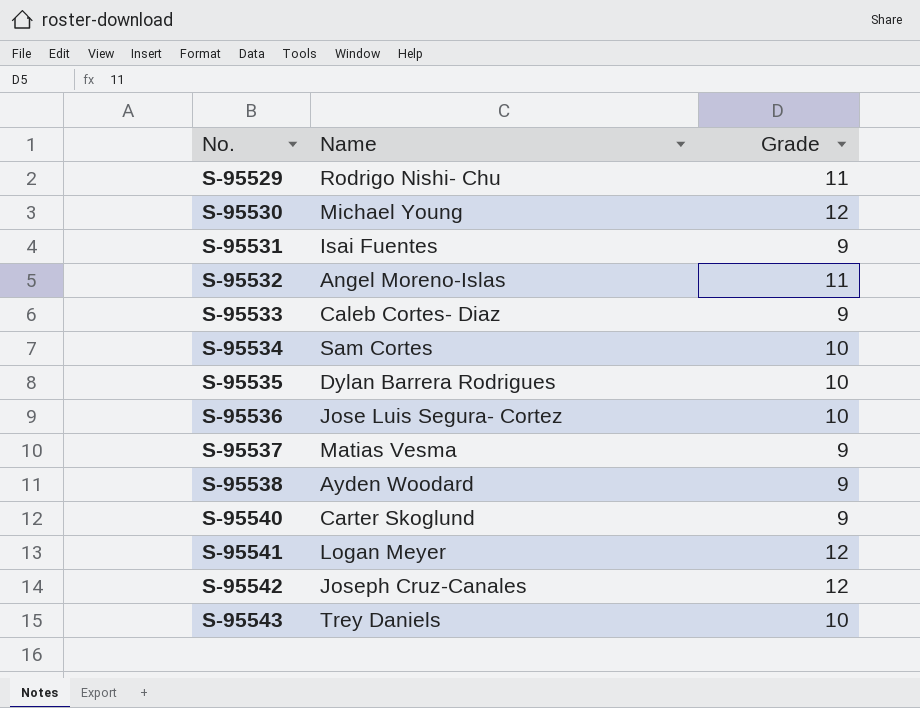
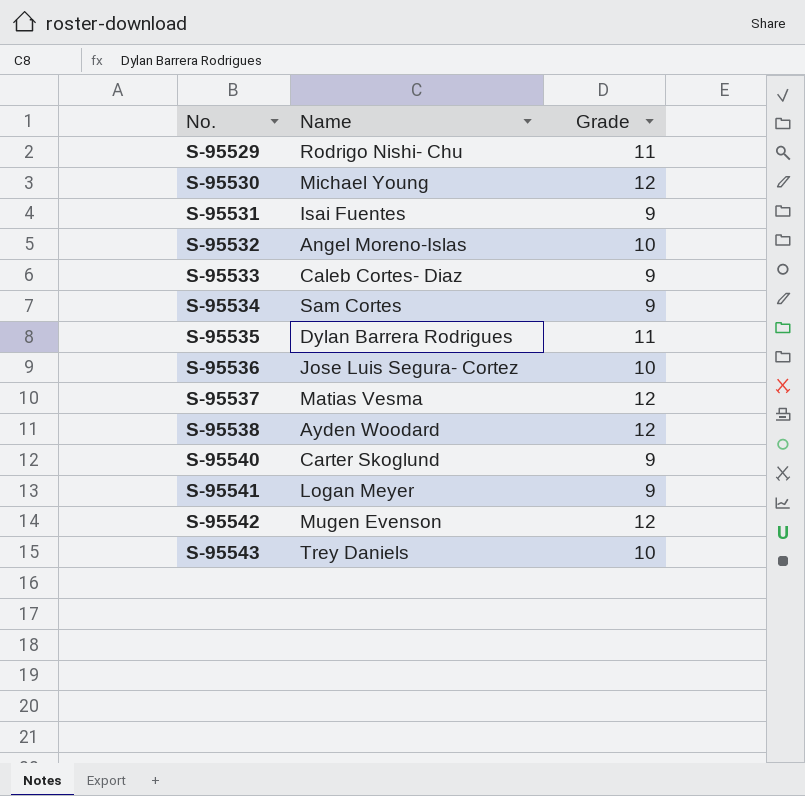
S-95532 | Grade: 11 -> 10
S-95534 | Grade: 10 -> 9
S-95535 | Grade: 10 -> 11
S-95537 | Grade: 9 -> 12
S-95538 | Grade: 9 -> 12
S-95541 | Grade: 12 -> 9
S-95542 | Name: Joseph Cruz-Canales -> Mugen Evenson

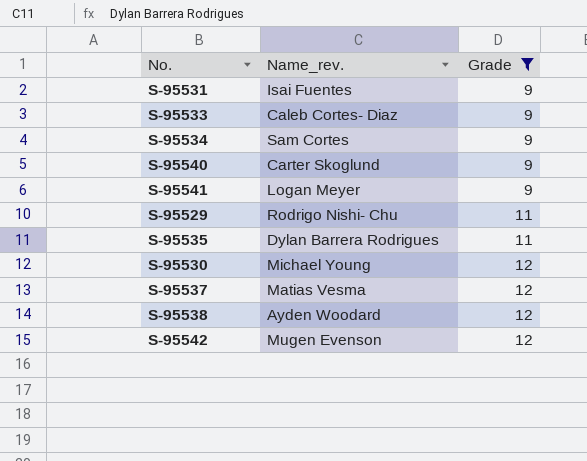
filter: none -> Grade != 10
row order: No. ascending -> Grade ascending
column name: Name -> Name_rev.

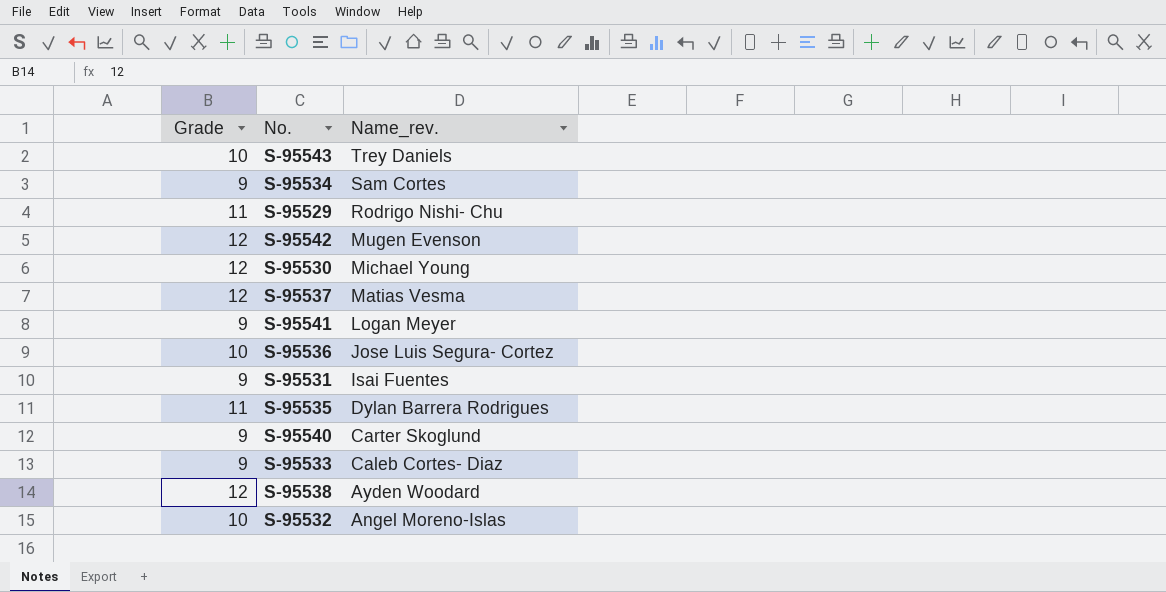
filter: Grade != 10 -> none
row order: Grade ascending -> Name_rev. descending
column Grade | position: 3 -> 1

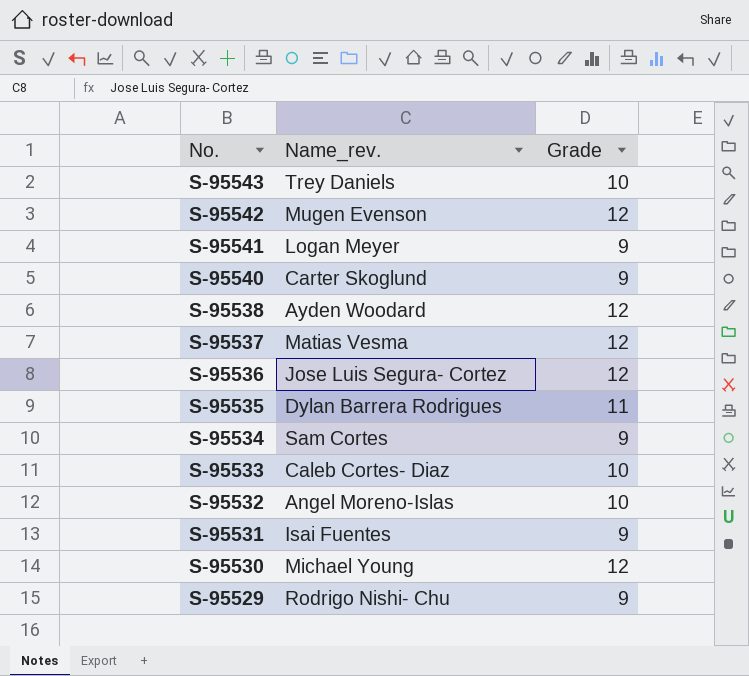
row order: Name_rev. descending -> No. descending
column Grade | position: 1 -> 3
S-95536 | Grade: 10 -> 12
S-95533 | Grade: 9 -> 10
S-95529 | Grade: 11 -> 9

